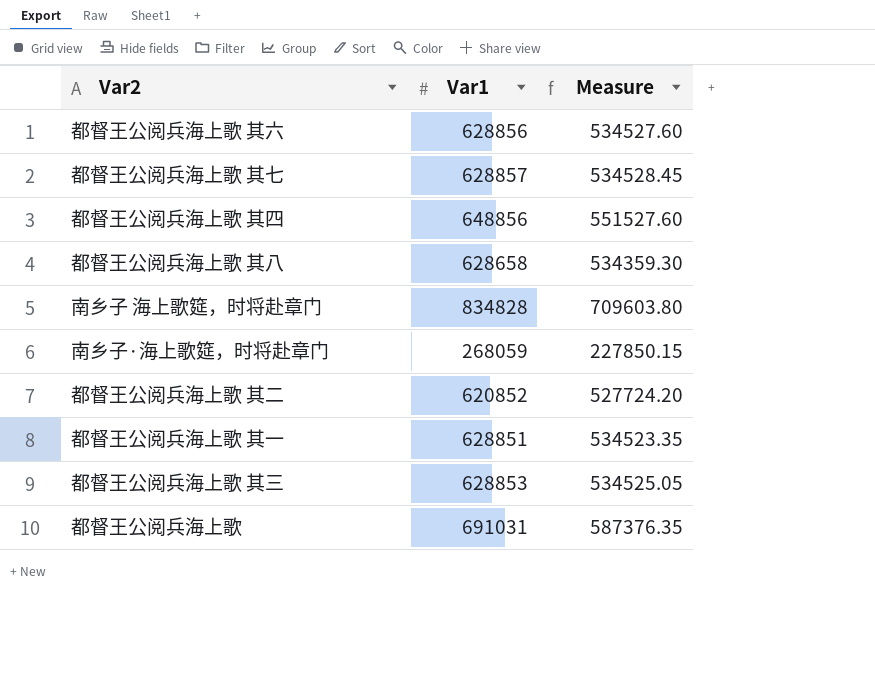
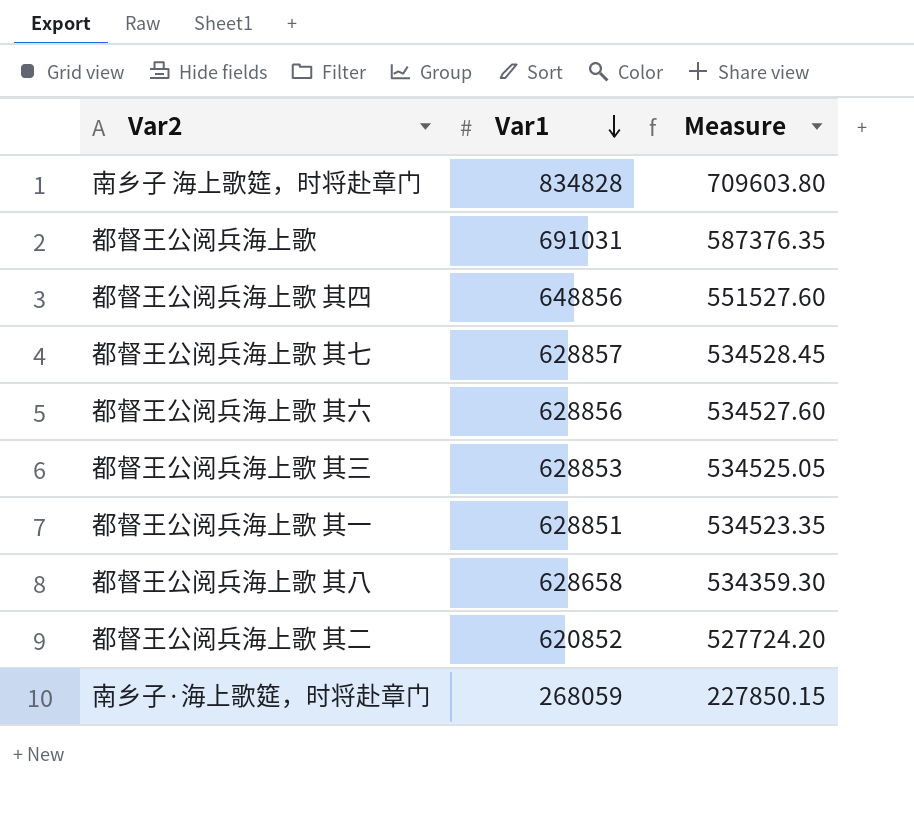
row order: none -> Var1 descending

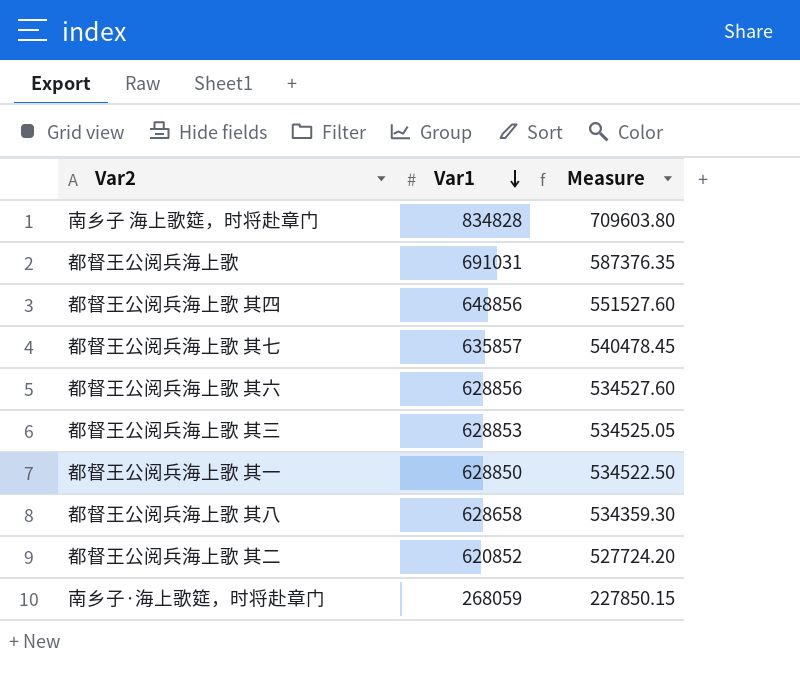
都督王公阅兵海上歌 其七 | Var1: 628857 -> 635857
都督王公阅兵海上歌 其七 | Measure: 534528.45 -> 540478.45
都督王公阅兵海上歌 其一 | Var1: 628851 -> 628850
都督王公阅兵海上歌 其一 | Measure: 534523.35 -> 534522.50

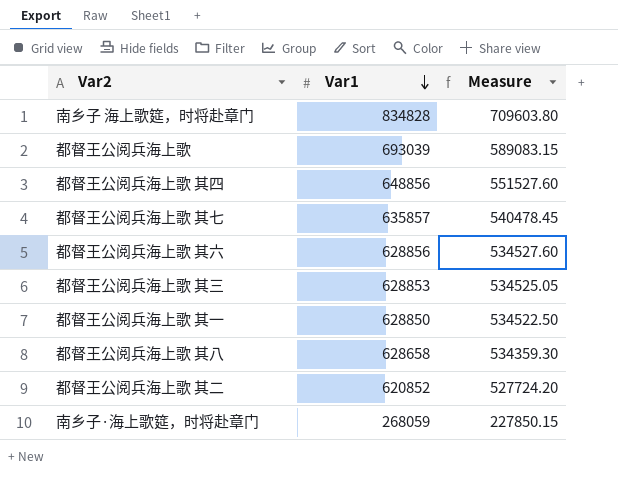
都督王公阅兵海上歌 | Var1: 691031 -> 693039
都督王公阅兵海上歌 | Measure: 587376.35 -> 589083.15

